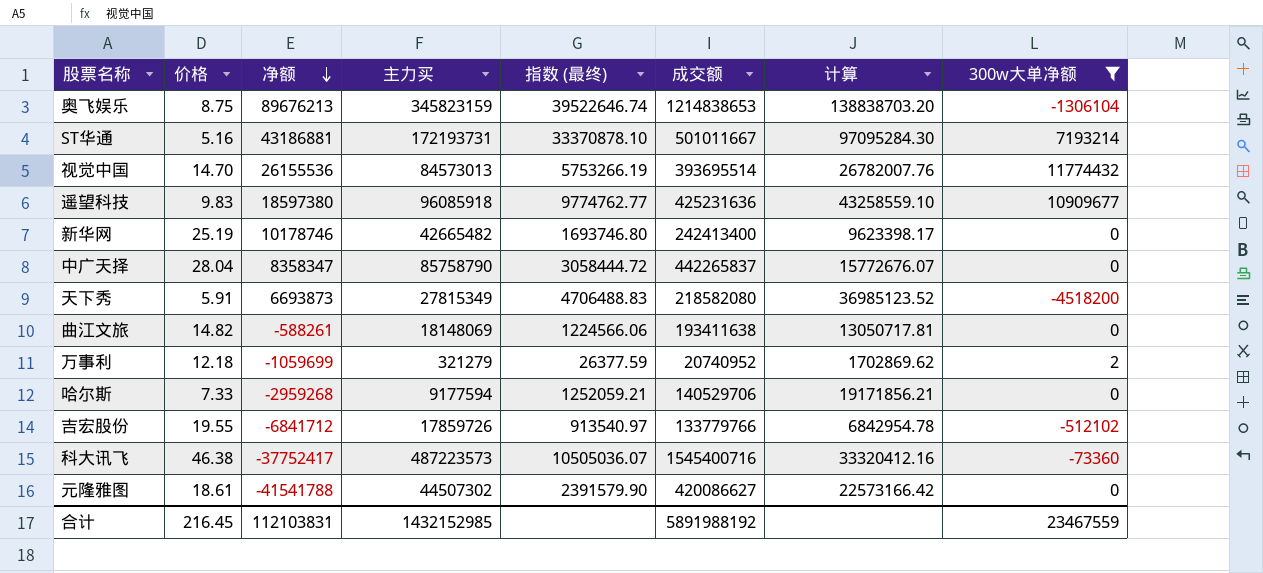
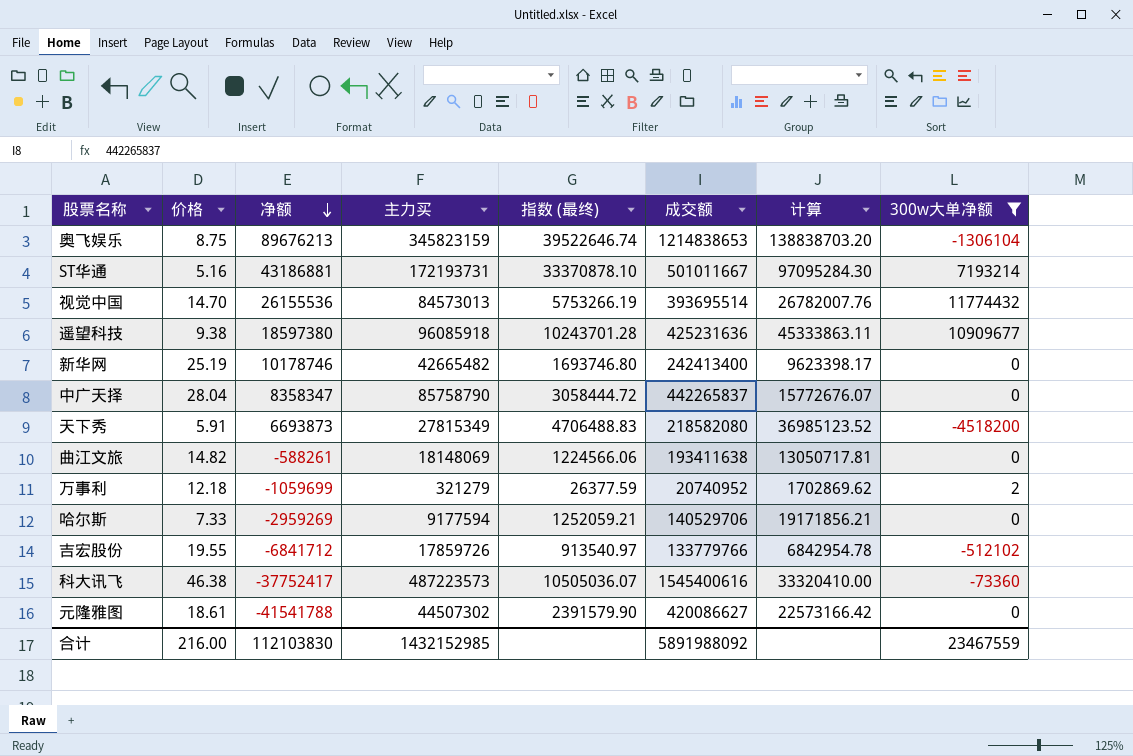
遥望科技 | 价格: 9.83 -> 9.38
遥望科技 | 指数 (最终): 9774762.77 -> 10243701.28
遥望科技 | 计算: 43258559.10 -> 45333863.11
哈尔斯 | 净额: -2959268 -> -2959269
科大讯飞 | 成交额: 1545400716 -> 1545400616
科大讯飞 | 计算: 33320412.16 -> 33320410.00
合计 | 价格: 216.45 -> 216.00
合计 | 净额: 112103831 -> 112103830
合计 | 成交额: 5891988192 -> 5891988092

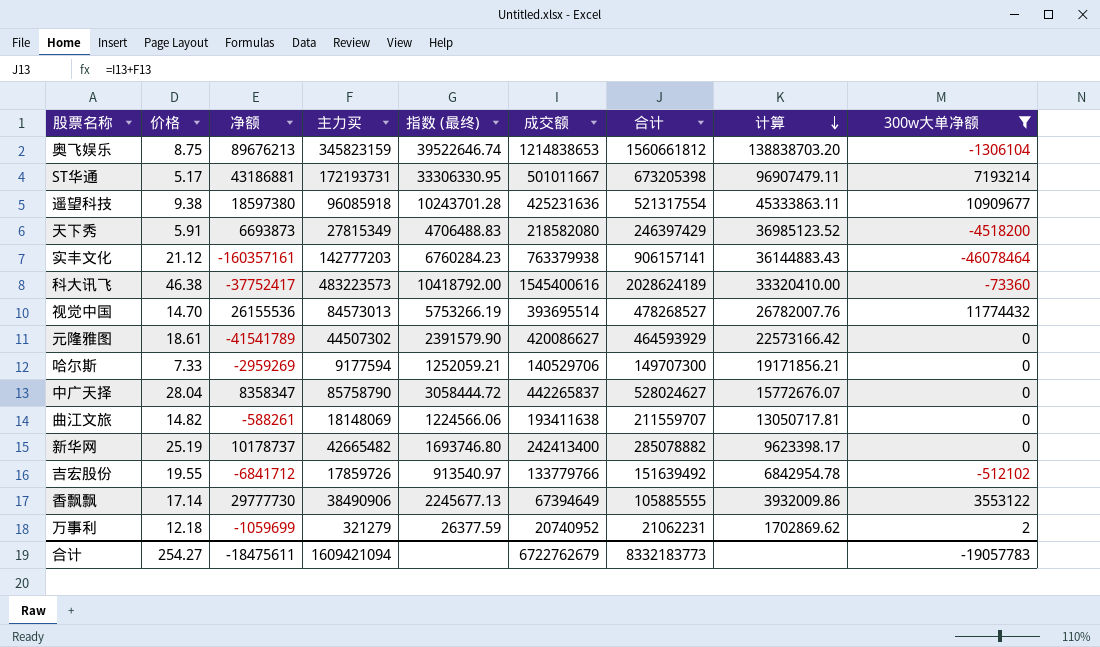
row order: 净额 descending -> 计算 descending
column 合计 | formula: none -> [主力买] + [成交额]
ST华通 | 价格: 5.16 -> 5.17
ST华通 | 指数 (最终): 33370878.10 -> 33306330.95
ST华通 | 计算: 97095284.30 -> 96907479.11
row 实丰文化: none -> 21.12 | -160357161 | 142777203 | 6760284.23 | 763379938 | 906157141 | 36144883.43 | -46078464
科大讯飞 | 主力买: 487223573 -> 483223573
科大讯飞 | 指数 (最终): 10505036.07 -> 10418792.00
元隆雅图 | 净额: -41541788 -> -41541789
新华网 | 净额: 10178746 -> 10178737
row 香飘飘: none -> 17.14 | 29777730 | 38490906 | 2245677.13 | 67394649 | 105885555 | 3932009.86 | 3553122
合计 | 价格: 216.00 -> 254.27
合计 | 净额: 112103830 -> -18475611
合计 | 主力买: 1432152985 -> 1609421094
合计 | 成交额: 5891988092 -> 6722762679
合计 | 300w大单净额: 23467559 -> -19057783

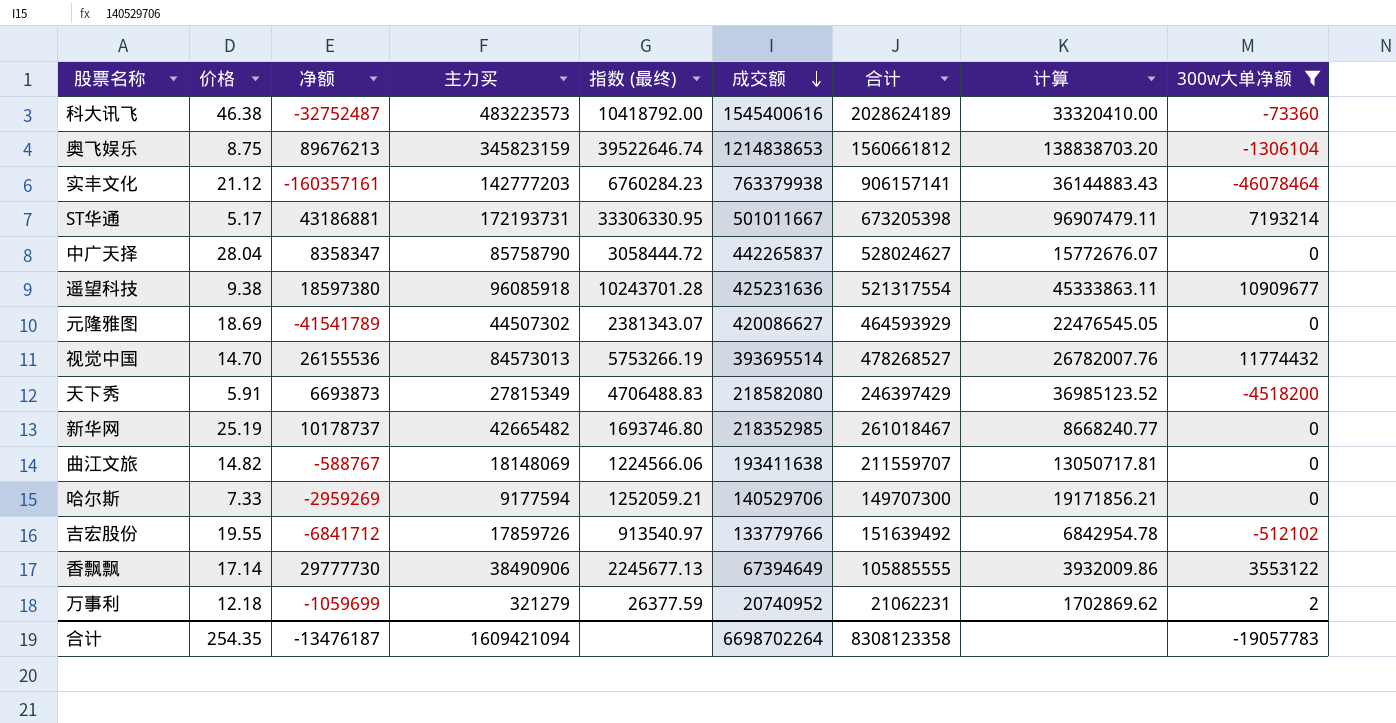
row order: 计算 descending -> 成交额 descending
科大讯飞 | 净额: -37752417 -> -32752487
元隆雅图 | 价格: 18.61 -> 18.69
元隆雅图 | 指数 (最终): 2391579.90 -> 2381343.07
元隆雅图 | 计算: 22573166.42 -> 22476545.05
新华网 | 成交额: 242413400 -> 218352985
新华网 | 合计: 285078882 -> 261018467
新华网 | 计算: 9623398.17 -> 8668240.77
曲江文旅 | 净额: -588261 -> -588767
合计 | 价格: 254.27 -> 254.35
合计 | 净额: -18475611 -> -13476187
合计 | 成交额: 6722762679 -> 6698702264
合计 | 合计: 8332183773 -> 8308123358

